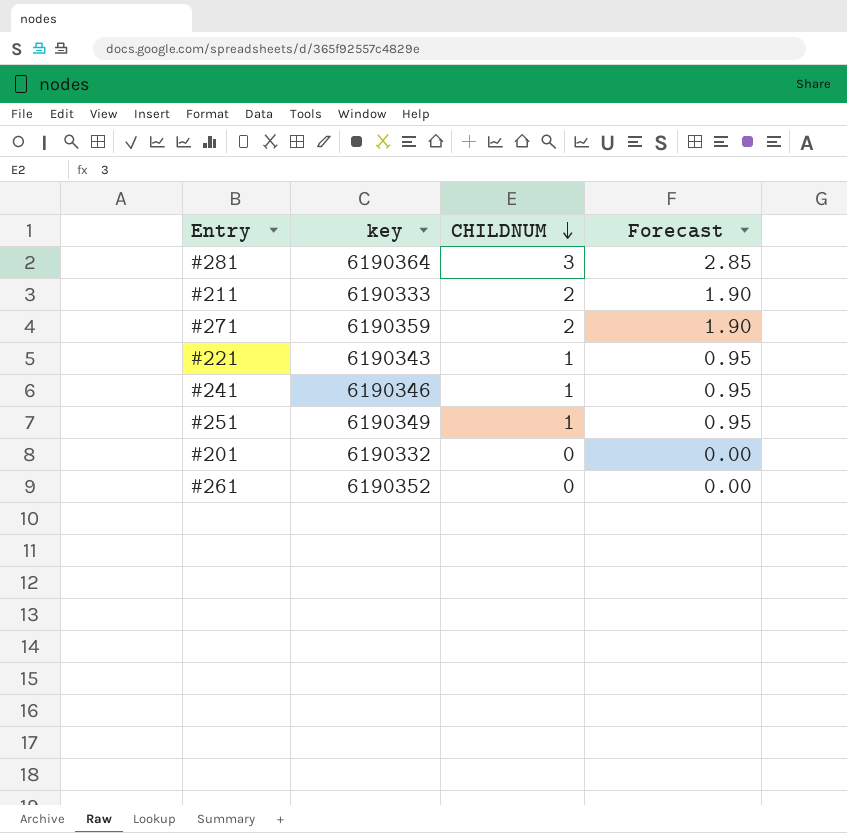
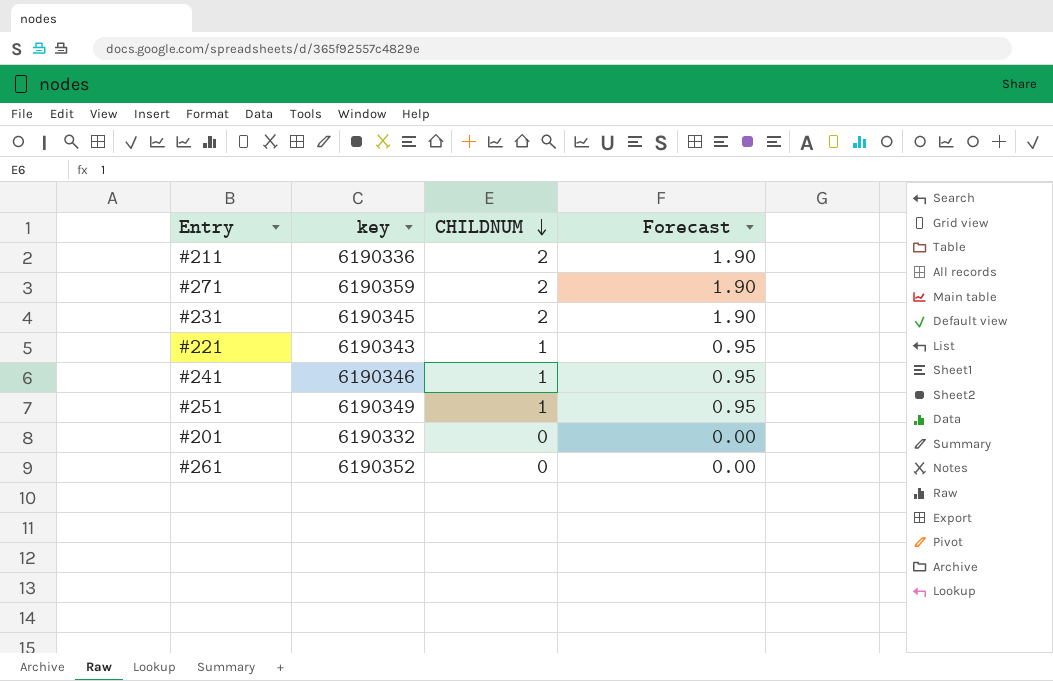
row #281: 6190364 | 3 | 2.85 -> none
#211 | key: 6190333 -> 6190336
row #231: none -> 6190345 | 2 | 1.90

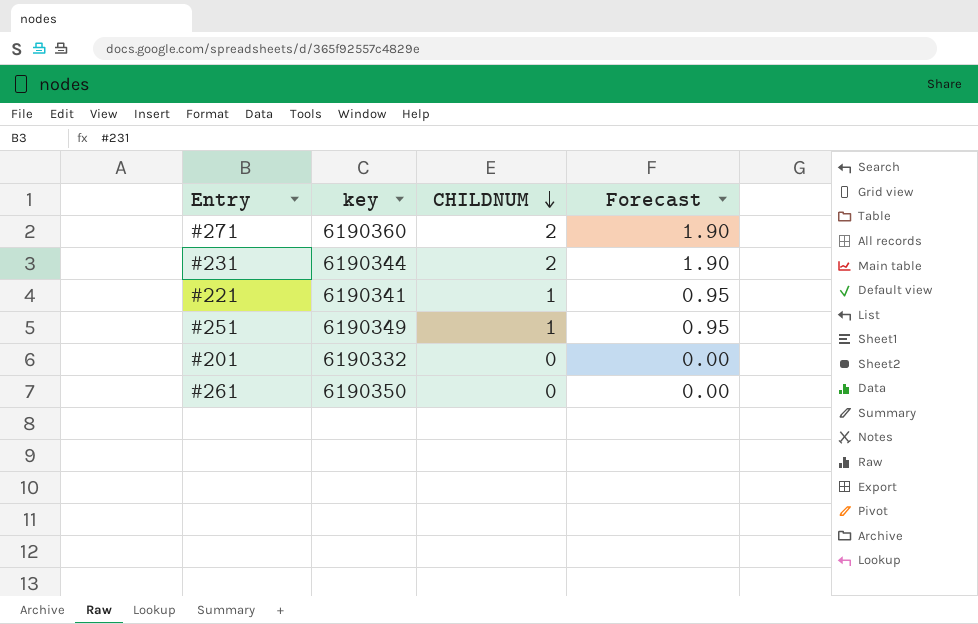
row #211: 6190336 | 2 | 1.90 -> none
row #241: 6190346 | 1 | 0.95 -> none
#271 | key: 6190359 -> 6190360
#231 | key: 6190345 -> 6190344
#221 | key: 6190343 -> 6190341
#261 | key: 6190352 -> 6190350

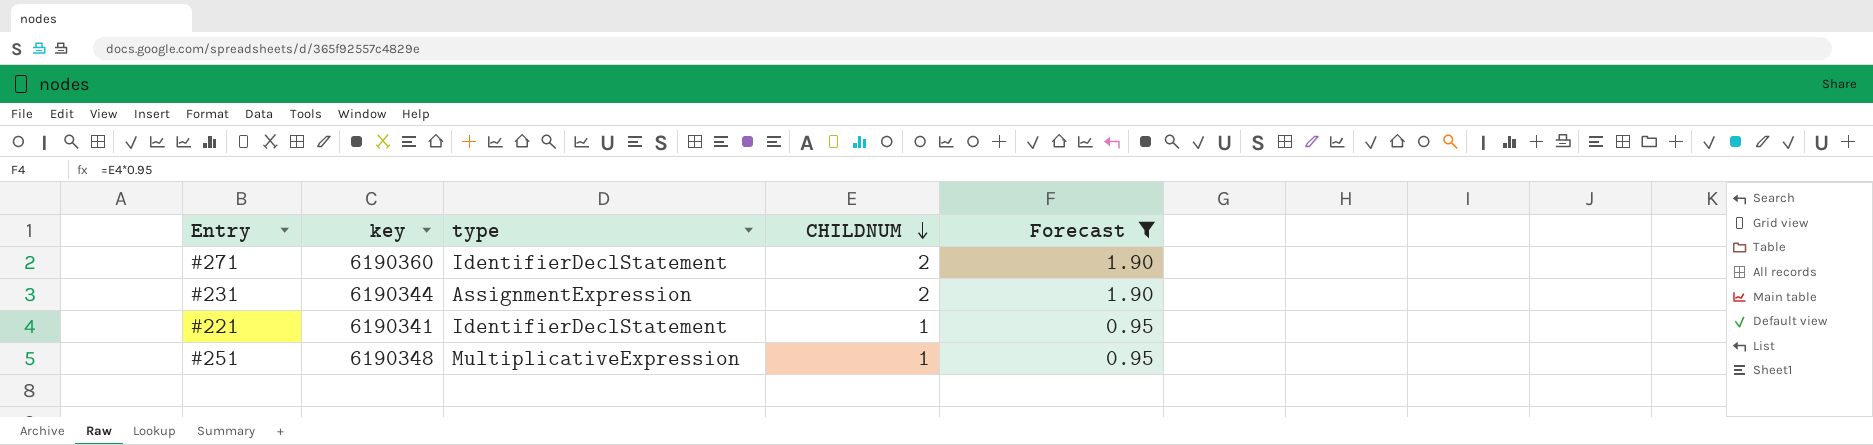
filter: none -> Forecast != 0.00
column type | position: none -> 3
#251 | key: 6190349 -> 6190348

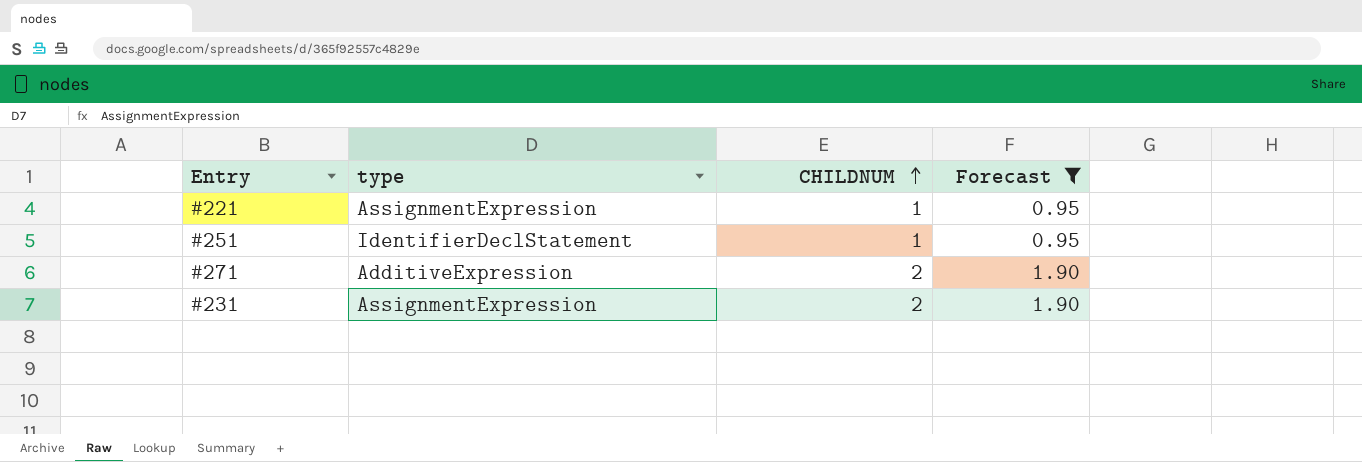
row order: CHILDNUM descending -> CHILDNUM ascending
column key | position: 2 -> none
#221 | type: IdentifierDeclStatement -> AssignmentExpression
#251 | type: MultiplicativeExpression -> IdentifierDeclStatement
#271 | type: IdentifierDeclStatement -> AdditiveExpression

